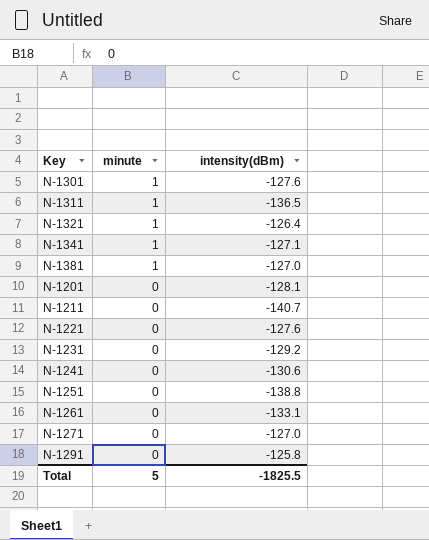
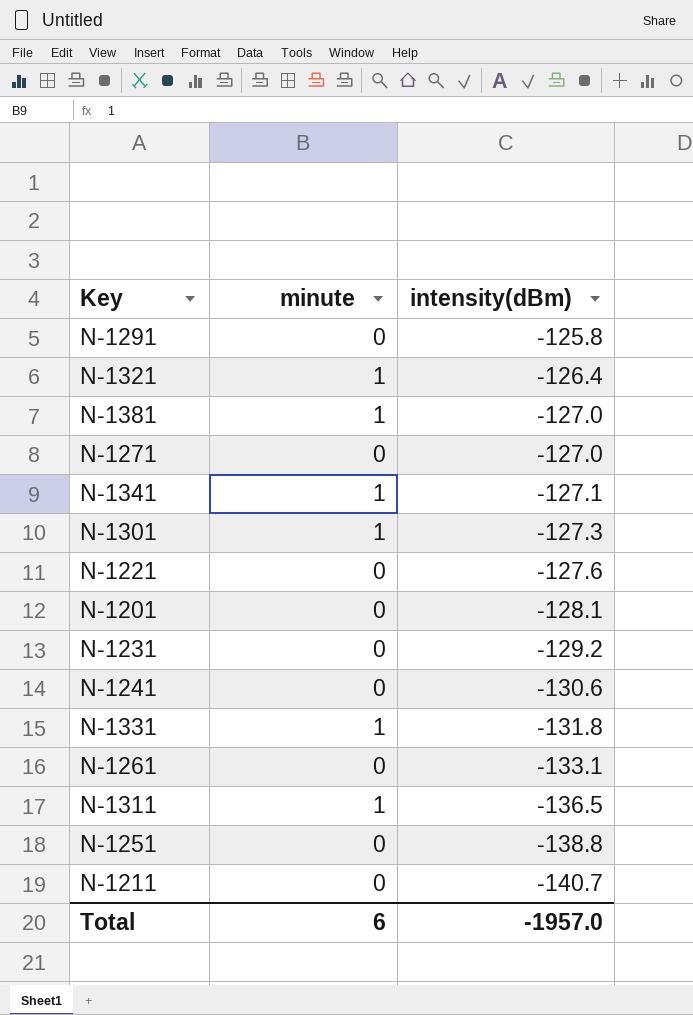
row order: minute descending -> intensity(dBm) descending
N-1301 | intensity(dBm): -127.6 -> -127.3
row N-1331: none -> 1 | -131.8
Total | minute: 5 -> 6
Total | intensity(dBm): -1825.5 -> -1957.0

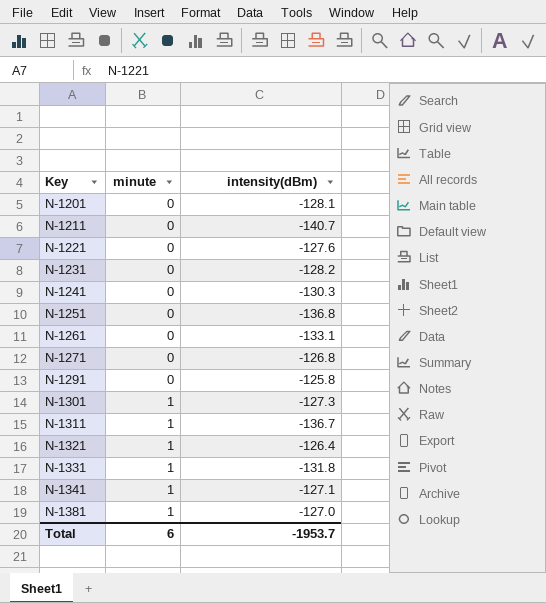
row order: intensity(dBm) descending -> Key ascending
N-1231 | intensity(dBm): -129.2 -> -128.2
N-1241 | intensity(dBm): -130.6 -> -130.3
N-1251 | intensity(dBm): -138.8 -> -136.8
N-1271 | intensity(dBm): -127.0 -> -126.8
N-1311 | intensity(dBm): -136.5 -> -136.7
Total | intensity(dBm): -1957.0 -> -1953.7

